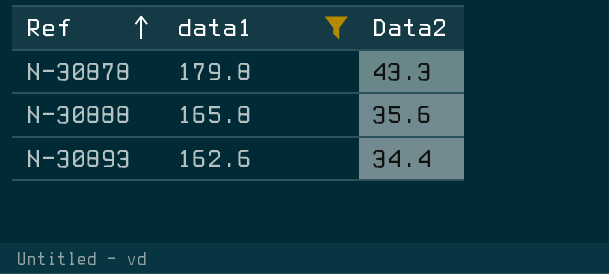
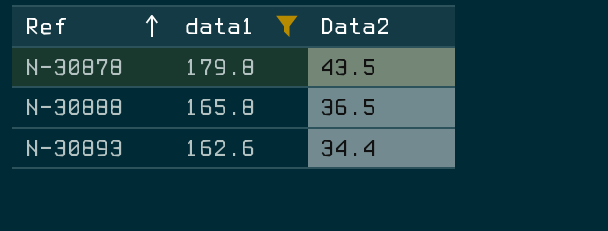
N-30878 | Data2: 43.3 -> 43.5
N-30888 | Data2: 35.6 -> 36.5

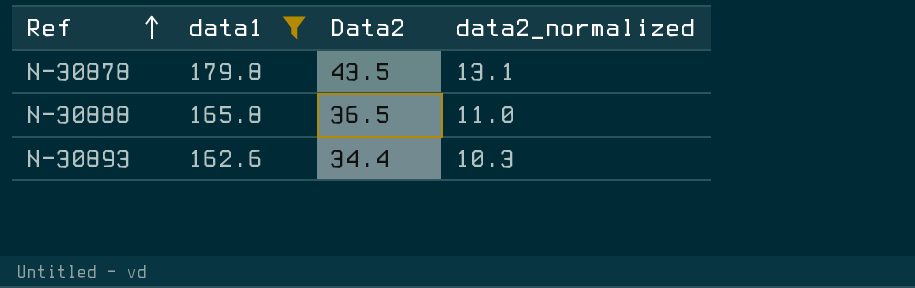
column data2_normalized | formula: none -> [Data2] * 0.3

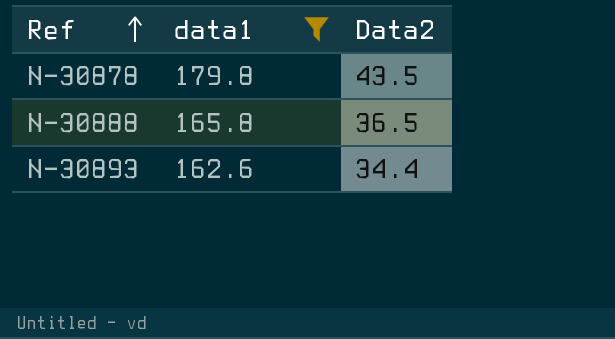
column data2_normalized | formula: [Data2] * 0.3 -> none

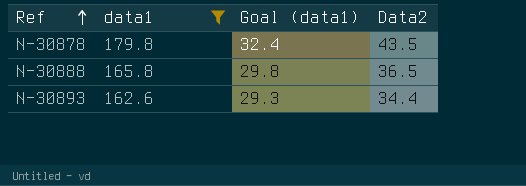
column Goal (data1) | formula: none -> [data1] * 0.18

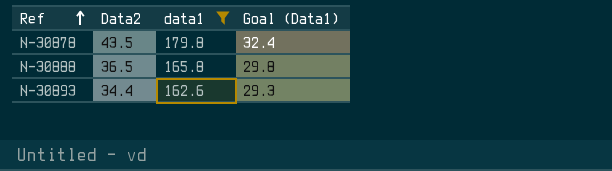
column Data2 | position: 4 -> 2
column name: Goal (data1) -> Goal (Data1)

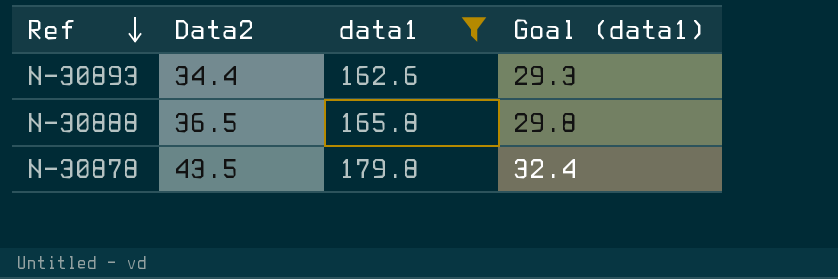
row order: Ref ascending -> Ref descending
column name: Goal (Data1) -> Goal (data1)

